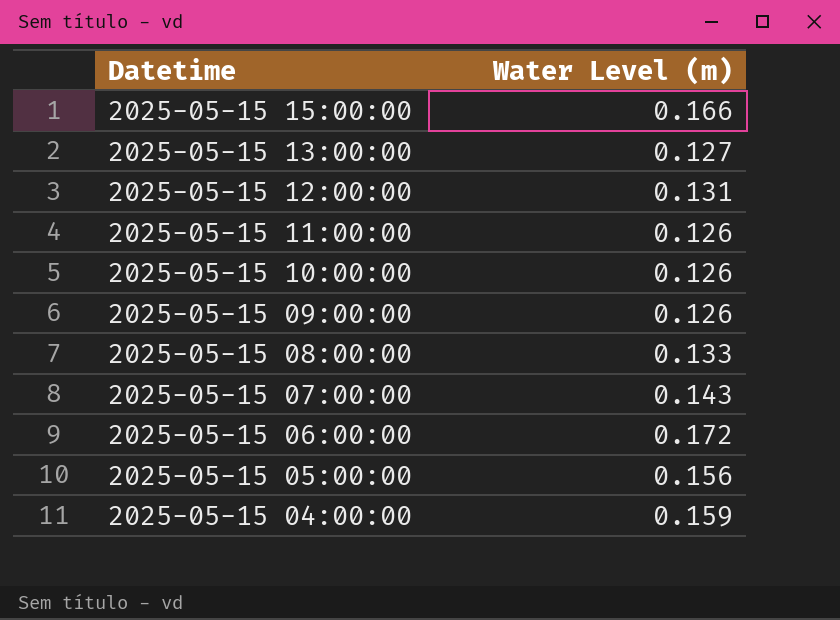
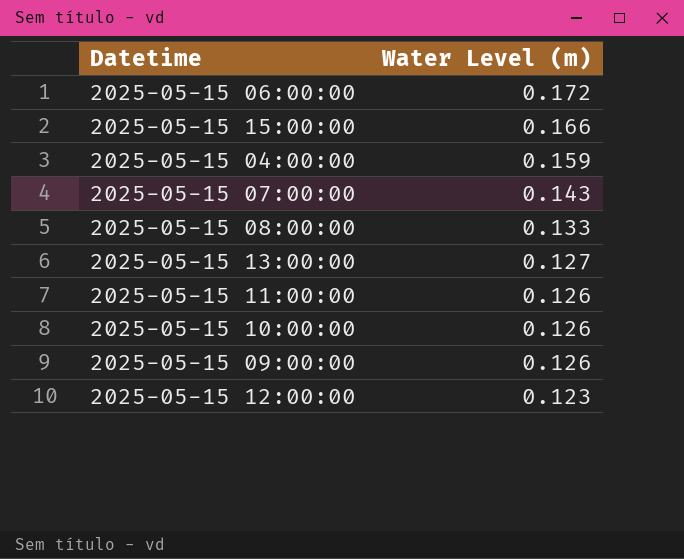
row order: Datetime descending -> Water Level (m) descending
row 2025-05-15 05:00:00: 0.156 -> none
2025-05-15 12:00:00 | Water Level (m): 0.131 -> 0.123

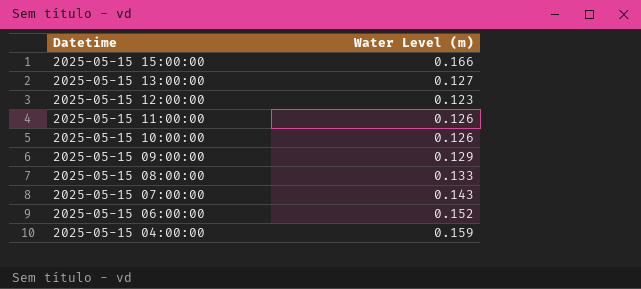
row order: Water Level (m) descending -> Datetime descending
2025-05-15 09:00:00 | Water Level (m): 0.126 -> 0.129
2025-05-15 06:00:00 | Water Level (m): 0.172 -> 0.152

